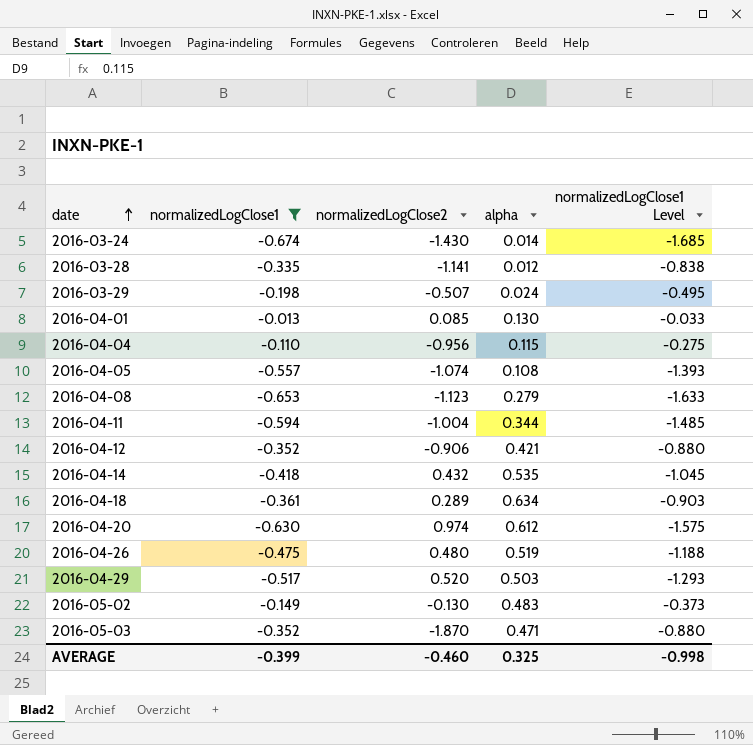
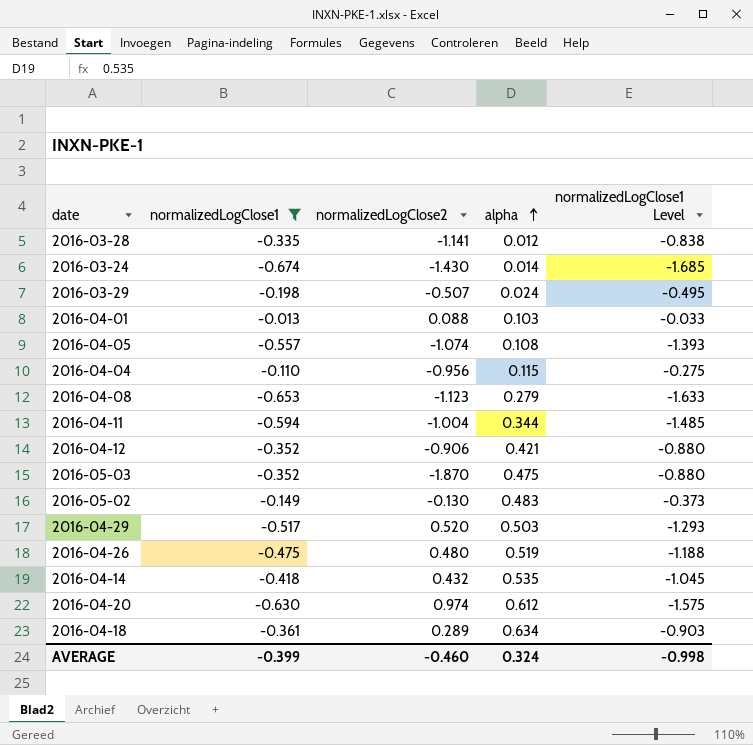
row order: date ascending -> alpha ascending
2016-04-01 | normalizedLogClose2: 0.085 -> 0.088
2016-04-01 | alpha: 0.130 -> 0.103
2016-05-03 | alpha: 0.471 -> 0.475
AVERAGE | alpha: 0.325 -> 0.324

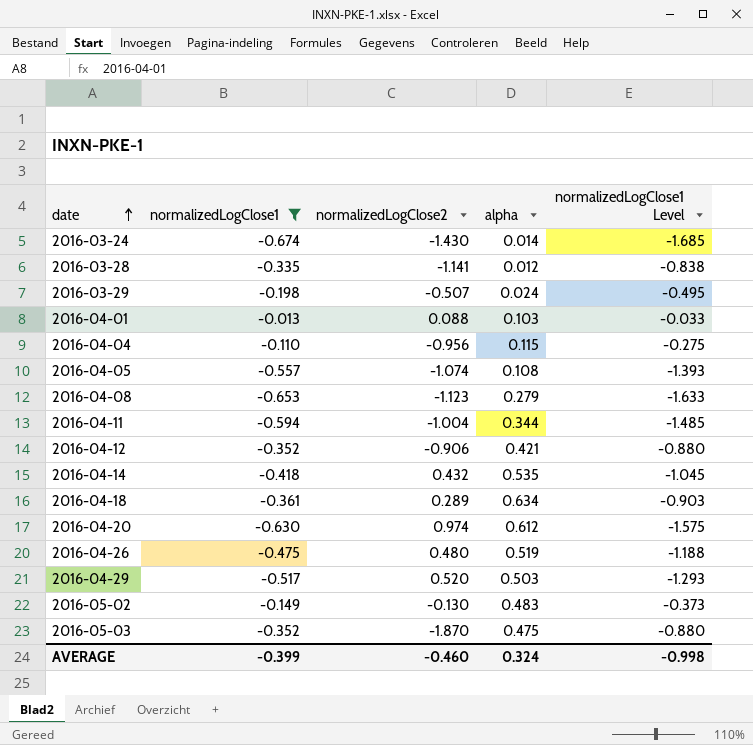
row order: alpha ascending -> date ascending

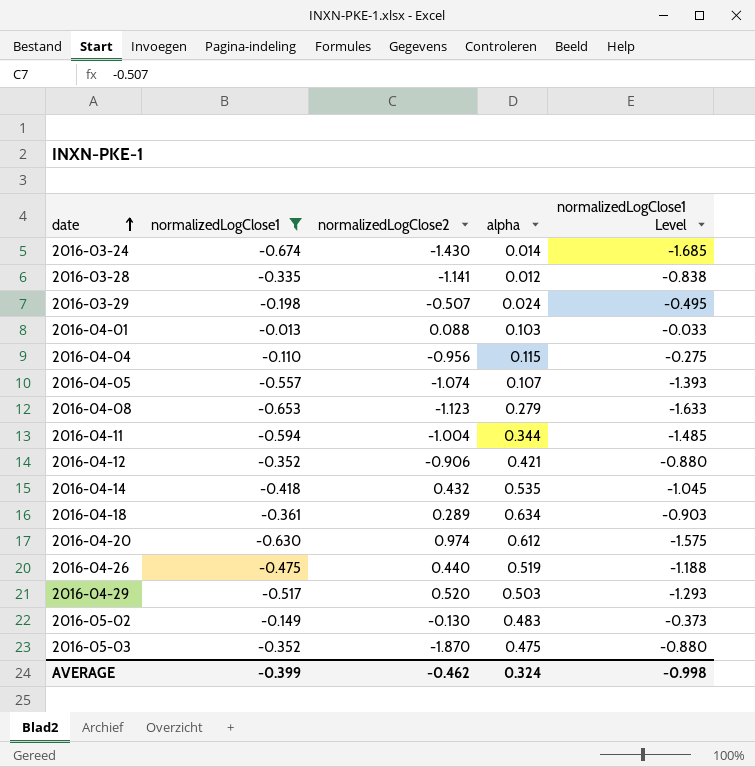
2016-04-05 | alpha: 0.108 -> 0.107
2016-04-26 | normalizedLogClose2: 0.480 -> 0.440
AVERAGE | normalizedLogClose2: -0.460 -> -0.462

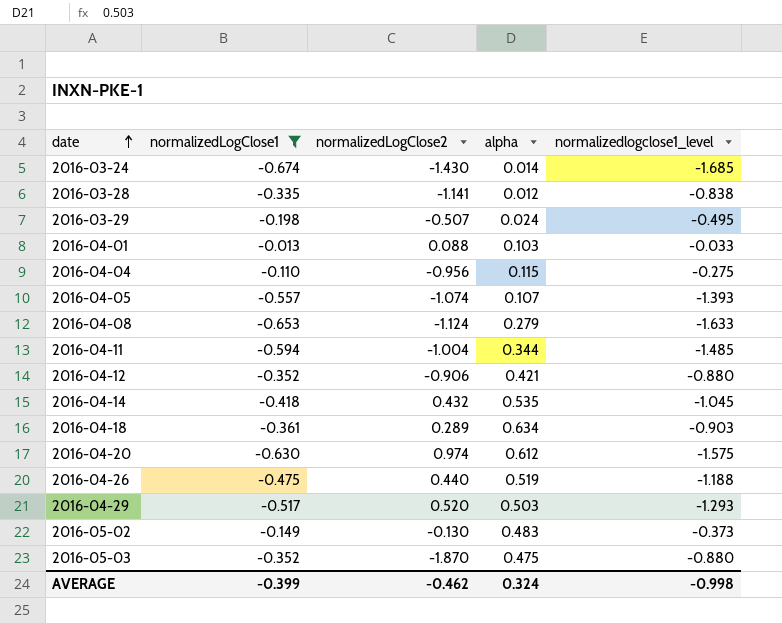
column name: normalizedLogClose1 Level -> normalizedlogclose1_level
2016-04-08 | normalizedLogClose2: -1.123 -> -1.124

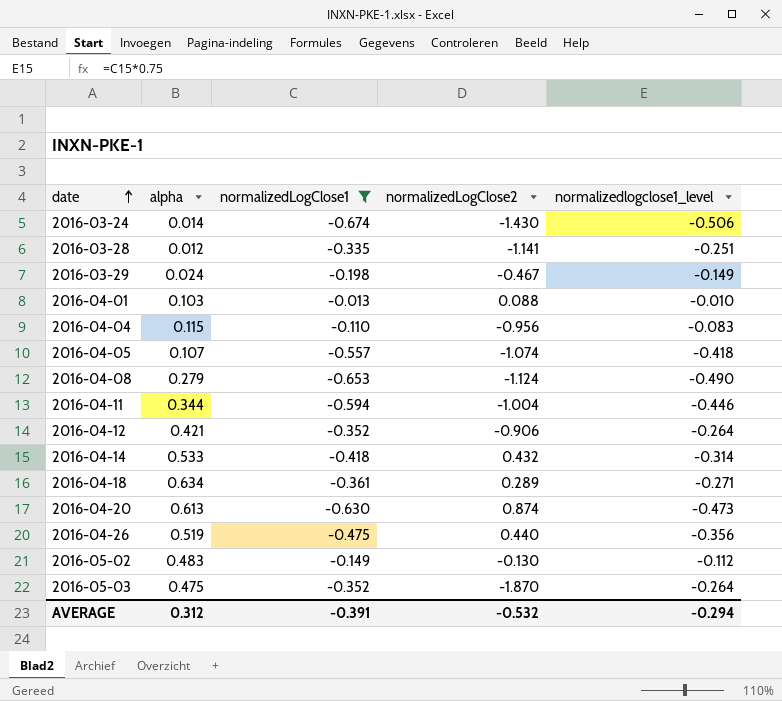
column alpha | position: 4 -> 2
column normalizedlogclose1_level | formula: [normalizedLogClose1] * 2.5 -> [normalizedLogClose1] * 0.75
row 2016-04-29: -0.517 | 0.520 | 0.503 | -1.293 -> none
2016-03-29 | normalizedLogClose2: -0.507 -> -0.467
2016-04-14 | alpha: 0.535 -> 0.533
2016-04-20 | alpha: 0.612 -> 0.613
2016-04-20 | normalizedLogClose2: 0.974 -> 0.874
AVERAGE | alpha: 0.324 -> 0.312
AVERAGE | normalizedLogClose1: -0.399 -> -0.391
AVERAGE | normalizedLogClose2: -0.462 -> -0.532
AVERAGE | normalizedlogclose1_level: -0.998 -> -0.294

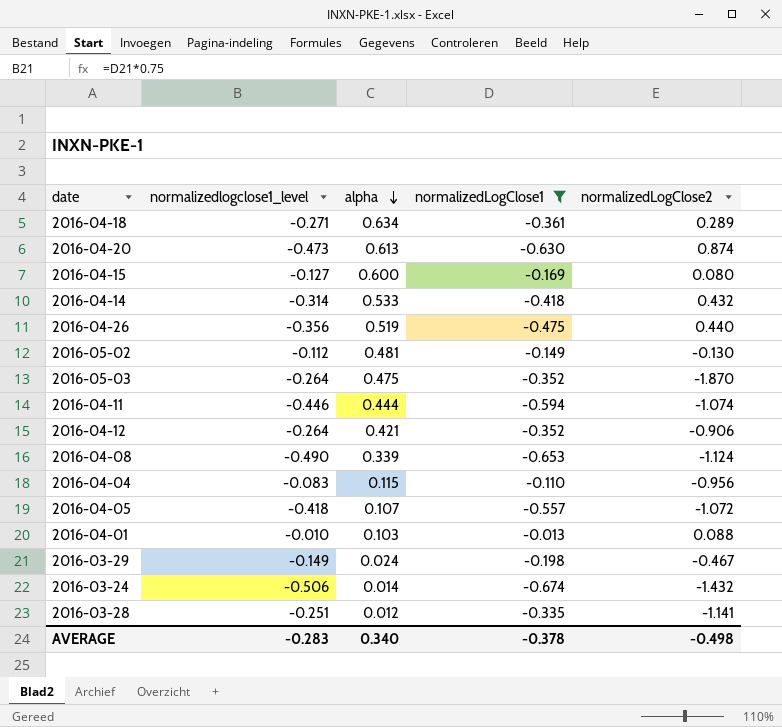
row order: date ascending -> alpha descending
column normalizedlogclose1_level | position: 5 -> 2
row 2016-04-15: none -> -0.127 | 0.600 | -0.169 | 0.080
2016-05-02 | alpha: 0.483 -> 0.481
2016-04-11 | alpha: 0.344 -> 0.444
2016-04-11 | normalizedLogClose2: -1.004 -> -1.074
2016-04-08 | alpha: 0.279 -> 0.339
2016-04-05 | normalizedLogClose2: -1.074 -> -1.072
2016-03-24 | normalizedLogClose2: -1.430 -> -1.432
AVERAGE | normalizedlogclose1_level: -0.294 -> -0.283
AVERAGE | alpha: 0.312 -> 0.340
AVERAGE | normalizedLogClose1: -0.391 -> -0.378
AVERAGE | normalizedLogClose2: -0.532 -> -0.498

